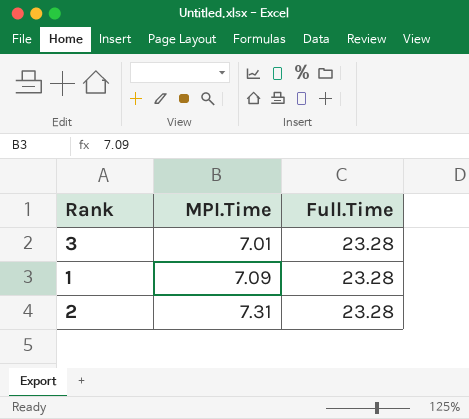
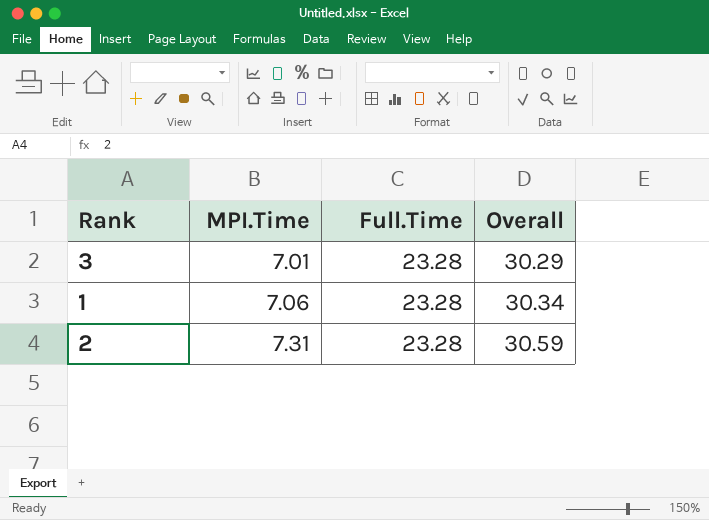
column Overall | formula: none -> [MPI.Time] + [Full.Time]
1 | MPI.Time: 7.09 -> 7.06

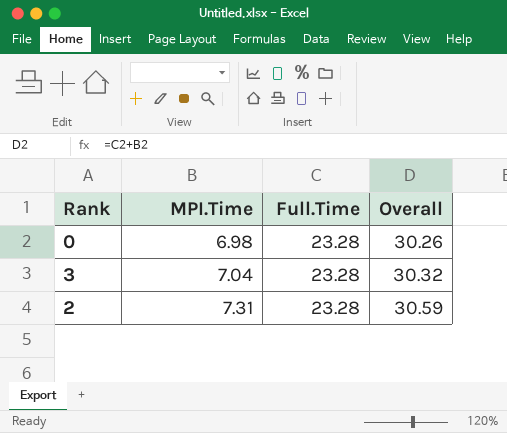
row 1: 7.06 | 23.28 | 30.34 -> none
row 0: none -> 6.98 | 23.28 | 30.26
3 | MPI.Time: 7.01 -> 7.04
3 | Overall: 30.29 -> 30.32

